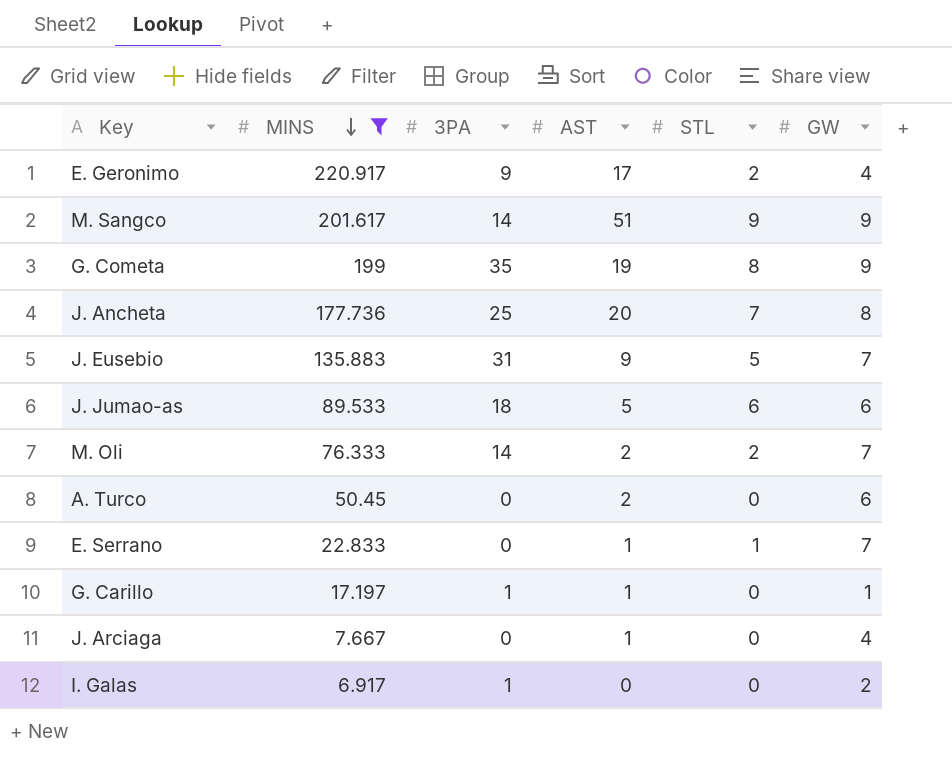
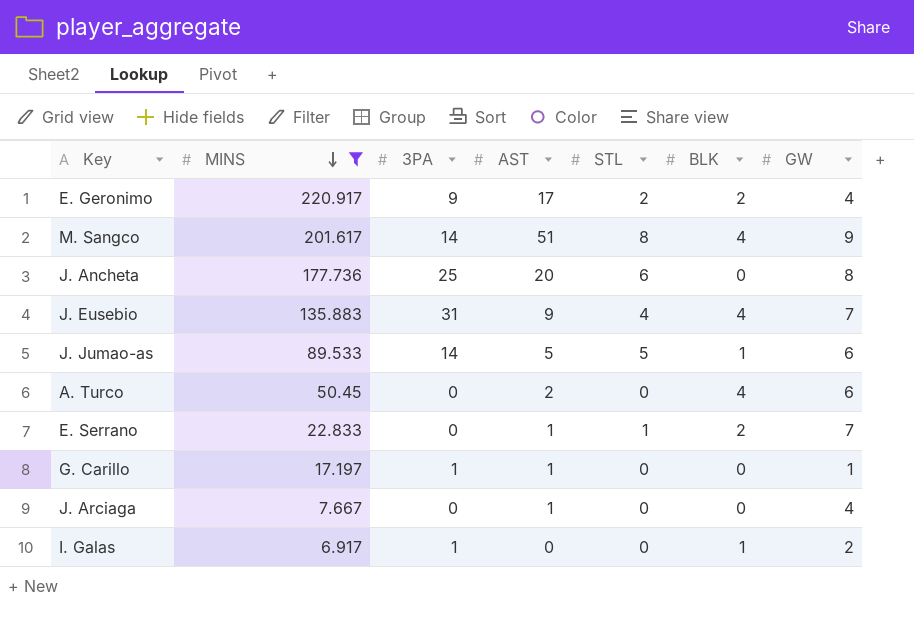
column BLK | position: none -> 6
row G. Cometa: 199 | 35 | 19 | 8 | 9 -> none
row M. Oli: 76.333 | 14 | 2 | 2 | 7 -> none
M. Sangco | STL: 9 -> 8
J. Ancheta | STL: 7 -> 6
J. Eusebio | STL: 5 -> 4
J. Jumao-as | 3PA: 18 -> 14
J. Jumao-as | STL: 6 -> 5

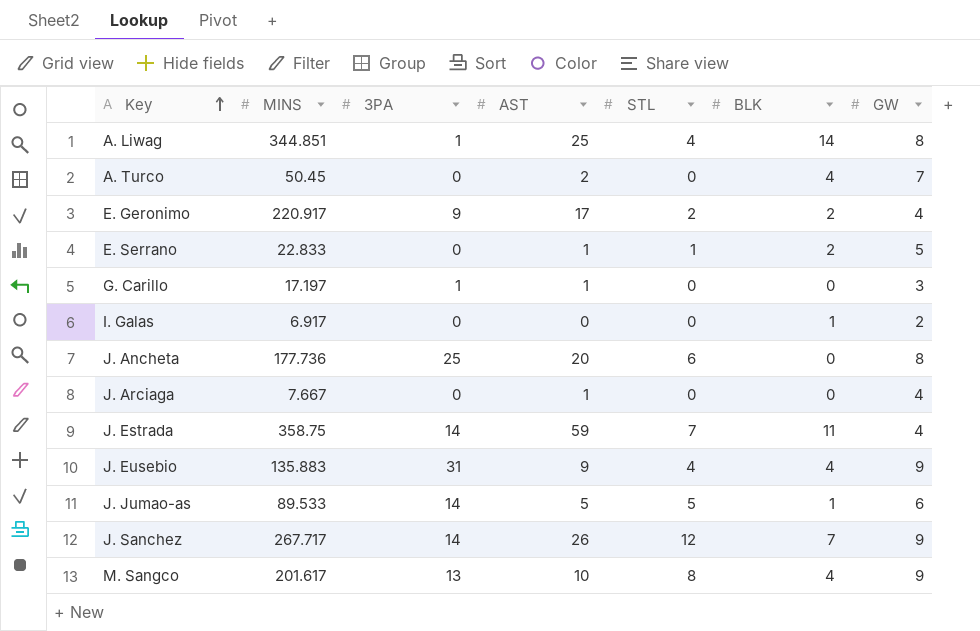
filter: MINS <= 220.917 -> none
row order: MINS descending -> Key ascending
A. Turco | GW: 6 -> 7
E. Serrano | GW: 7 -> 5
G. Carillo | GW: 1 -> 3
I. Galas | 3PA: 1 -> 0
J. Eusebio | GW: 7 -> 9
M. Sangco | 3PA: 14 -> 13
M. Sangco | AST: 51 -> 10

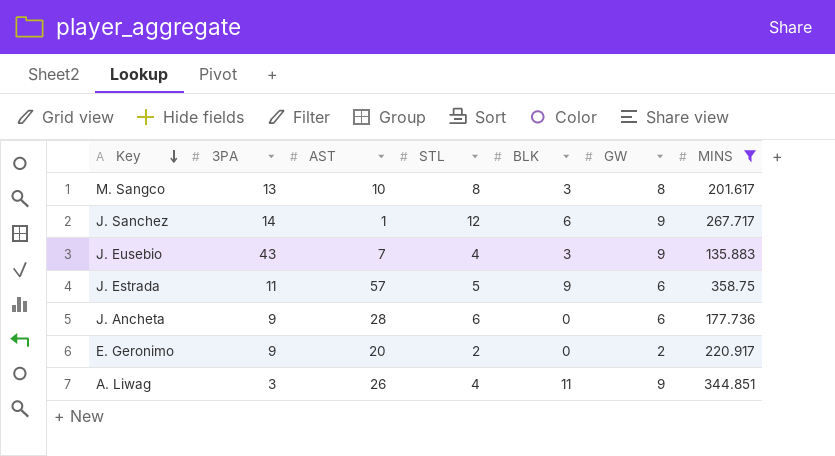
filter: none -> MINS >= 135.883
row order: Key ascending -> Key descending
column MINS | position: 2 -> 7
M. Sangco | BLK: 4 -> 3
M. Sangco | GW: 9 -> 8
J. Sanchez | AST: 26 -> 1
J. Sanchez | BLK: 7 -> 6
J. Eusebio | 3PA: 31 -> 43
J. Eusebio | AST: 9 -> 7
J. Eusebio | BLK: 4 -> 3
J. Estrada | 3PA: 14 -> 11
J. Estrada | AST: 59 -> 57
J. Estrada | STL: 7 -> 5
J. Estrada | BLK: 11 -> 9
J. Estrada | GW: 4 -> 6
J. Ancheta | 3PA: 25 -> 9
J. Ancheta | AST: 20 -> 28
J. Ancheta | GW: 8 -> 6
E. Geronimo | AST: 17 -> 20
E. Geronimo | BLK: 2 -> 0
E. Geronimo | GW: 4 -> 2
A. Liwag | 3PA: 1 -> 3
A. Liwag | AST: 25 -> 26
A. Liwag | BLK: 14 -> 11
A. Liwag | GW: 8 -> 9

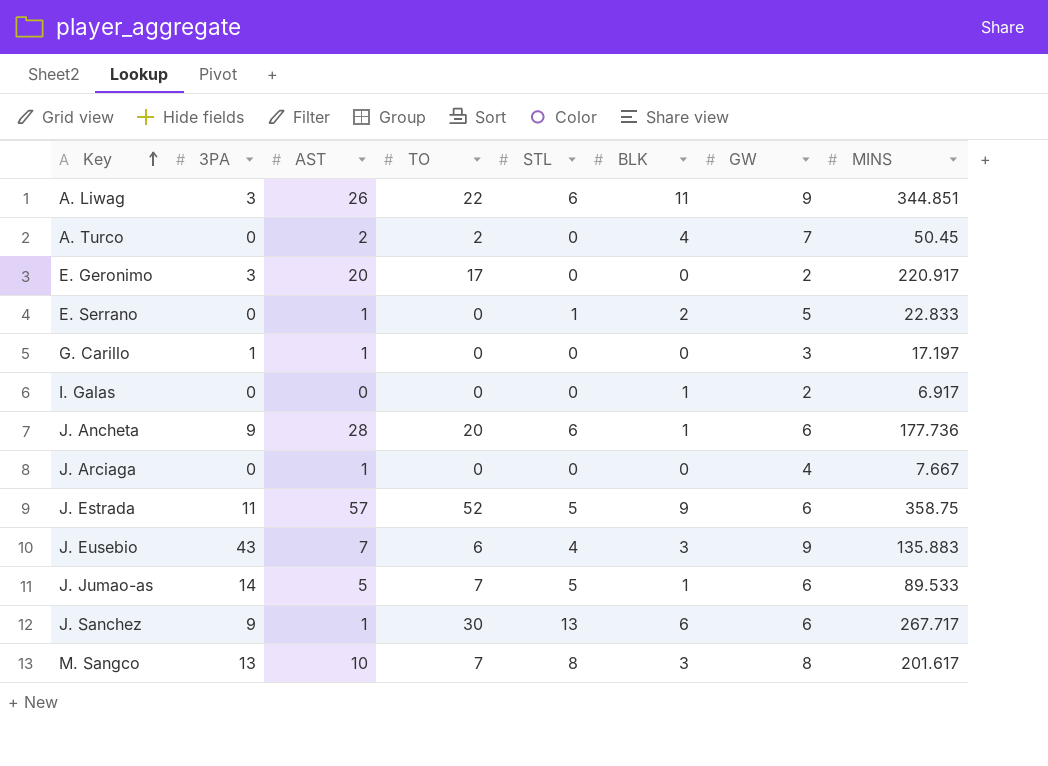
filter: MINS >= 135.883 -> none
row order: Key descending -> Key ascending
column TO | position: none -> 4
A. Liwag | STL: 4 -> 6
E. Geronimo | 3PA: 9 -> 3
E. Geronimo | STL: 2 -> 0
J. Ancheta | BLK: 0 -> 1
J. Sanchez | 3PA: 14 -> 9
J. Sanchez | STL: 12 -> 13
J. Sanchez | GW: 9 -> 6

